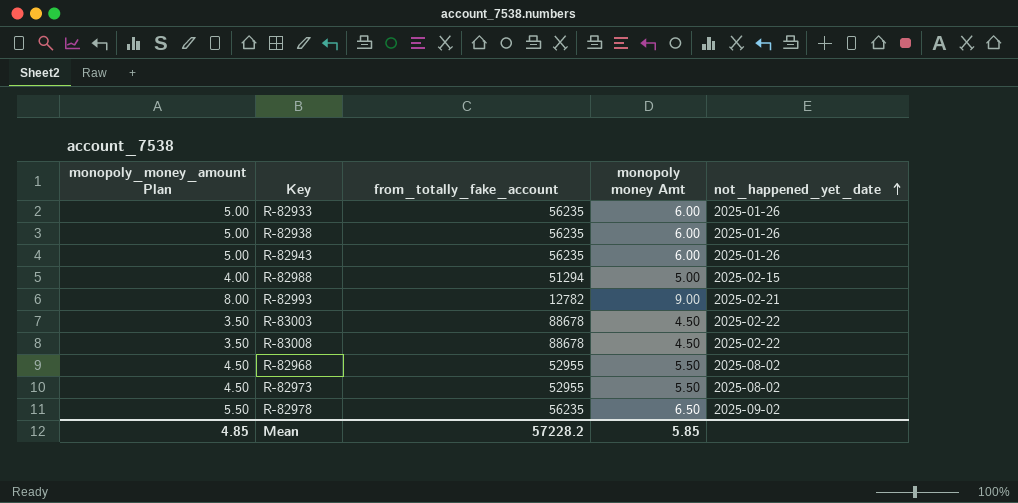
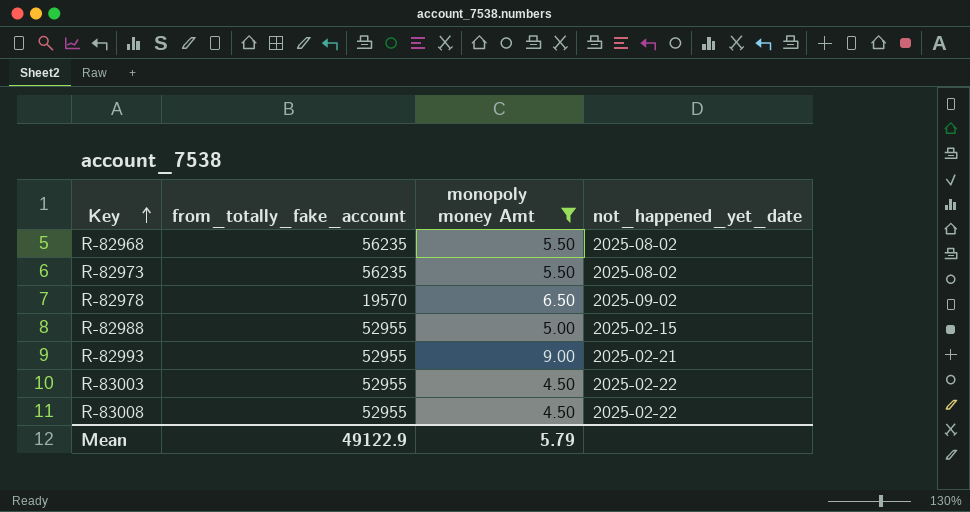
filter: none -> monopoly money Amt != 6.00
row order: not_happened_yet_date ascending -> Key ascending
column monopoly_money_amount Plan | formula: [monopoly money Amt] - 1 -> none
R-82968 | from_totally_fake_account: 52955 -> 56235
R-82973 | from_totally_fake_account: 52955 -> 56235
R-82978 | from_totally_fake_account: 56235 -> 19570
R-82988 | from_totally_fake_account: 51294 -> 52955
R-82993 | from_totally_fake_account: 12782 -> 52955
R-83003 | from_totally_fake_account: 88678 -> 52955
R-83008 | from_totally_fake_account: 88678 -> 52955
Mean | from_totally_fake_account: 57228.2 -> 49122.9
Mean | monopoly money Amt: 5.85 -> 5.79

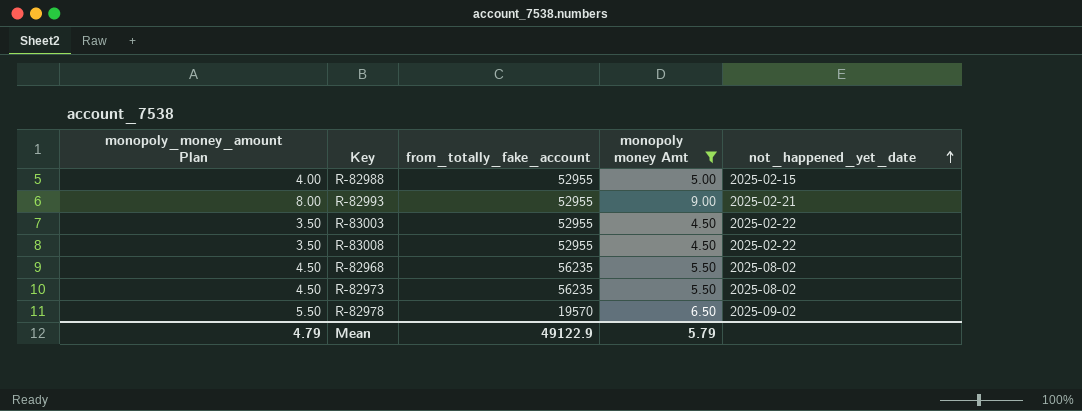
row order: Key ascending -> not_happened_yet_date ascending
column monopoly_money_amount Plan | formula: none -> [monopoly money Amt] - 1

